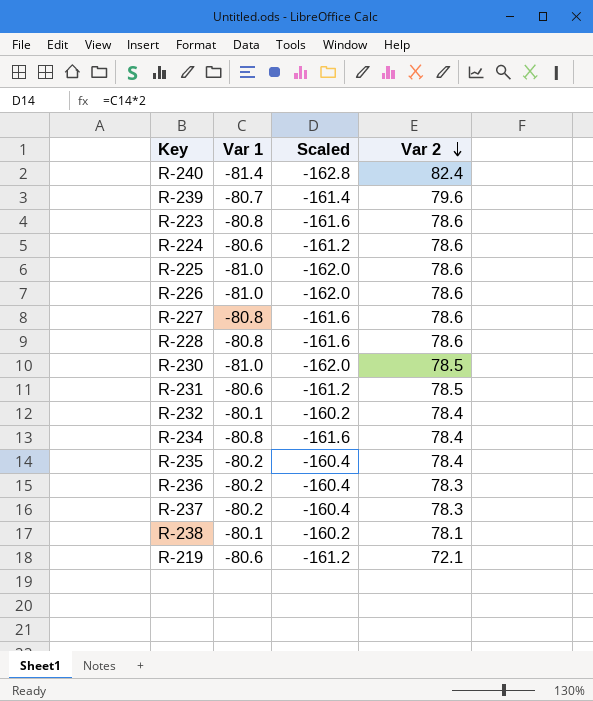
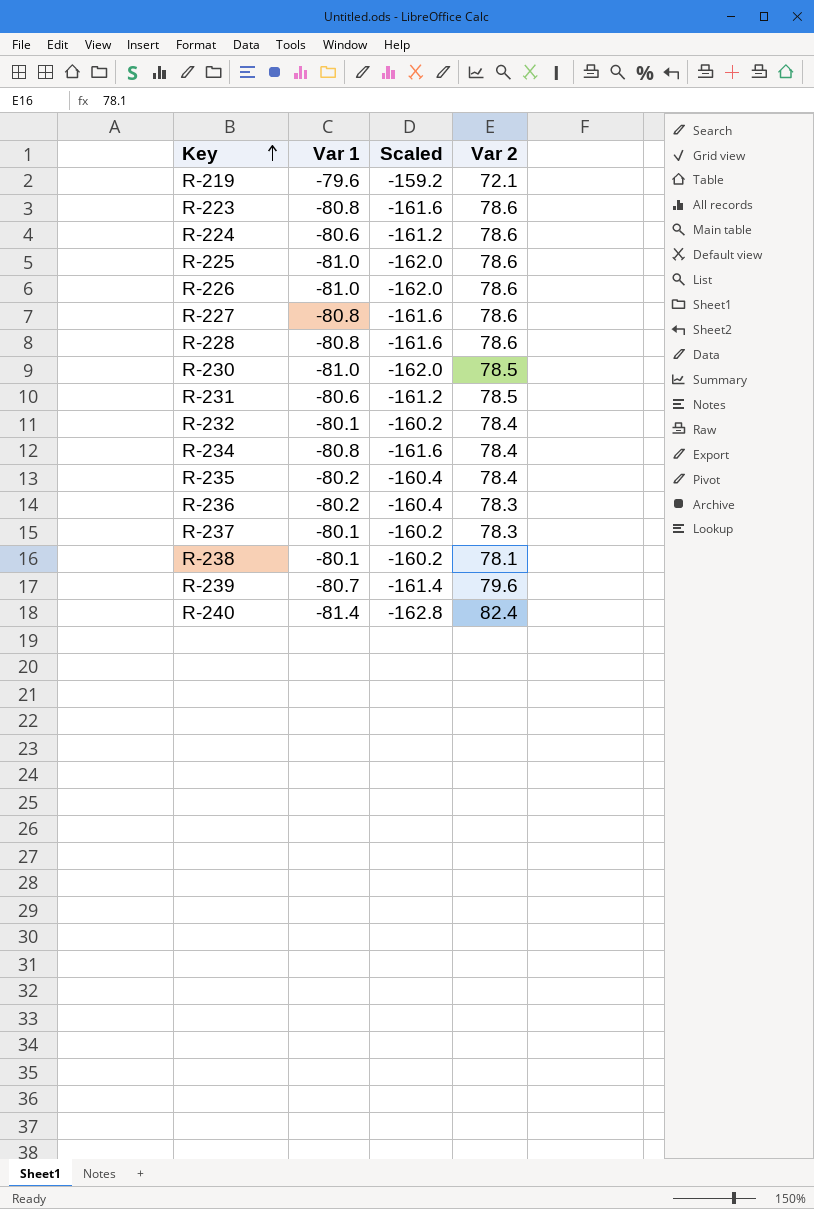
row order: Var 2 descending -> Key ascending
R-219 | Var 1: -80.6 -> -79.6
R-219 | Scaled: -161.2 -> -159.2
R-237 | Var 1: -80.2 -> -80.1
R-237 | Scaled: -160.4 -> -160.2

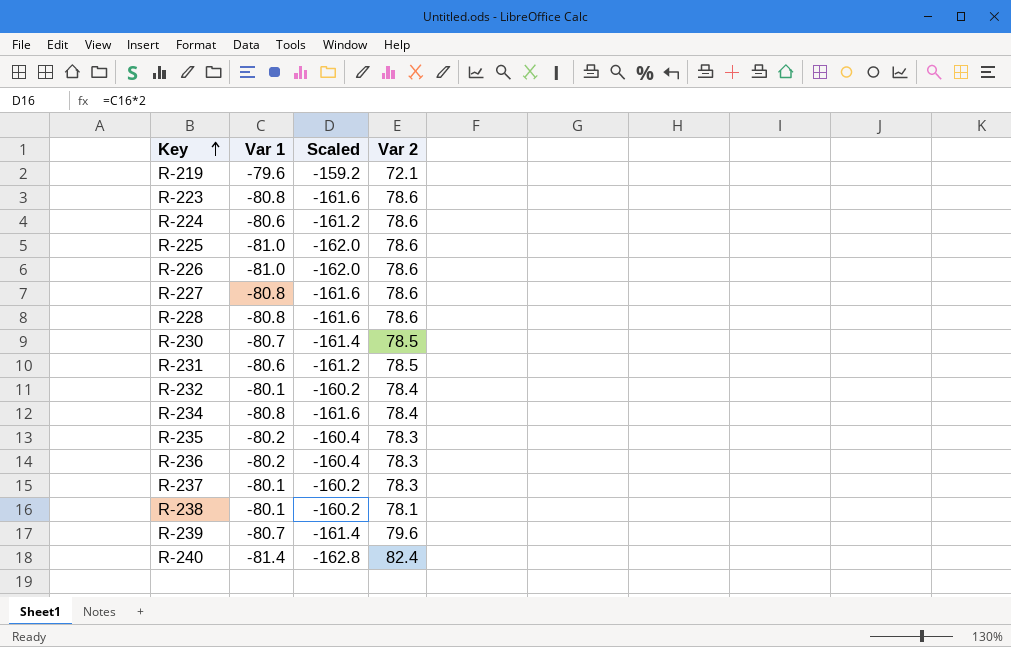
R-230 | Var 1: -81.0 -> -80.7
R-230 | Scaled: -162.0 -> -161.4
R-235 | Var 2: 78.4 -> 78.3

